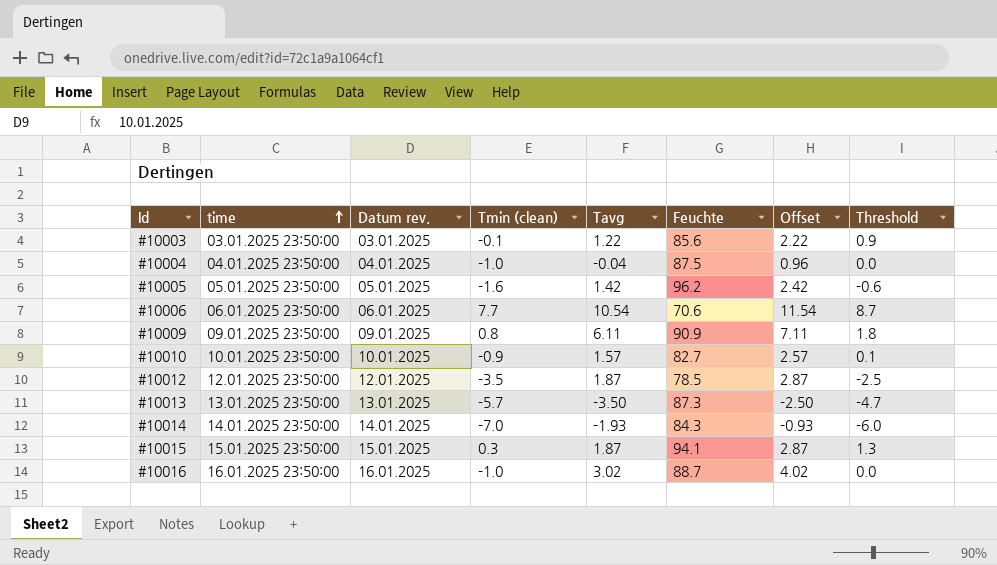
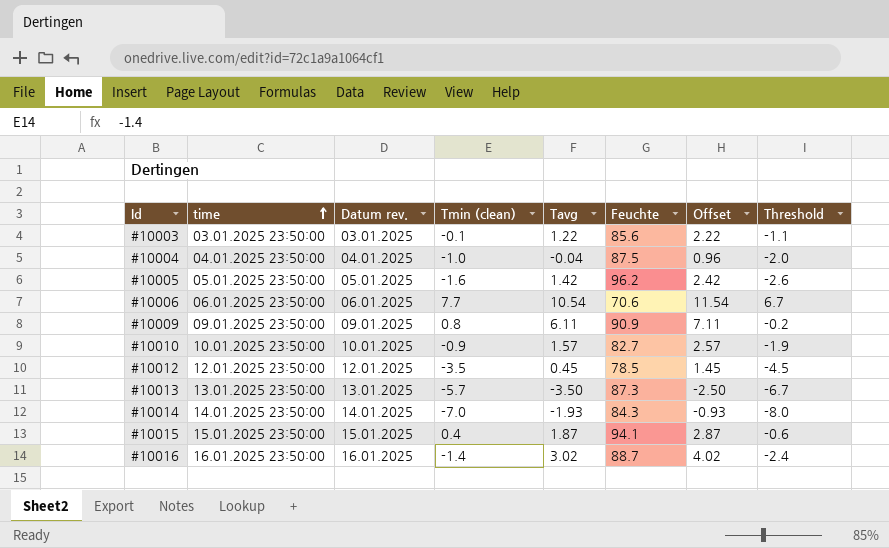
column Threshold | formula: [Tmin (clean)] + 1 -> [Tmin (clean)] - 1
#10012 | Tavg: 1.87 -> 0.45
#10012 | Offset: 2.87 -> 1.45
#10015 | Tmin (clean): 0.3 -> 0.4
#10016 | Tmin (clean): -1.0 -> -1.4

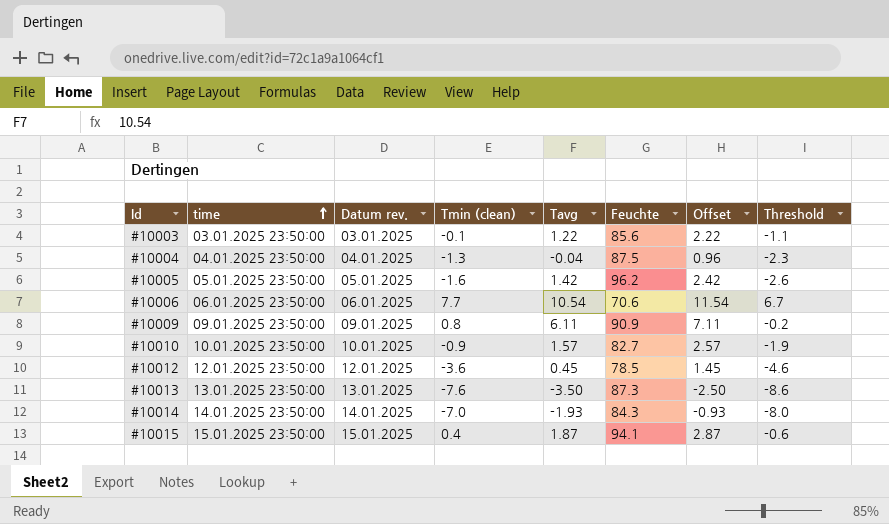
row #10016: 16.01.2025 23:50:00 | 16.01.2025 | -1.4 | 3.02 | 88.7 | 4.02 | -2.4 -> none
#10004 | Tmin (clean): -1.0 -> -1.3
#10004 | Threshold: -2.0 -> -2.3
#10012 | Tmin (clean): -3.5 -> -3.6
#10012 | Threshold: -4.5 -> -4.6
#10013 | Tmin (clean): -5.7 -> -7.6
#10013 | Threshold: -6.7 -> -8.6

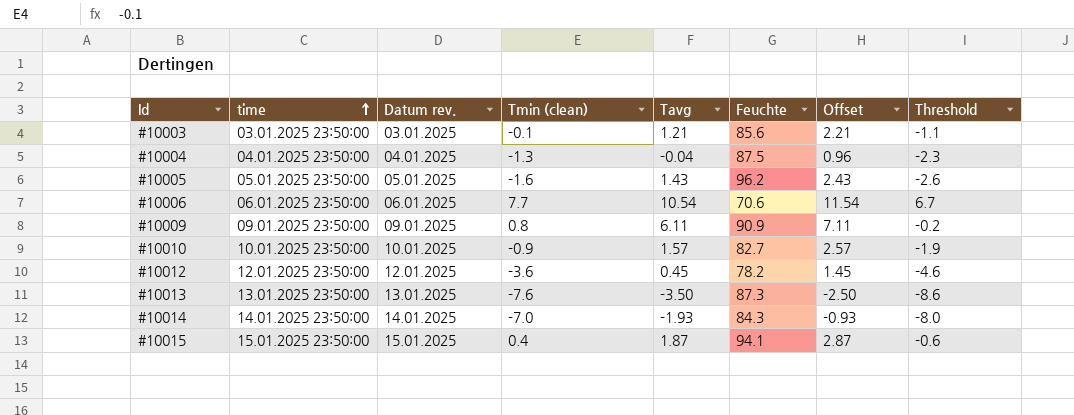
#10003 | Tavg: 1.22 -> 1.21
#10003 | Offset: 2.22 -> 2.21
#10005 | Tavg: 1.42 -> 1.43
#10005 | Offset: 2.42 -> 2.43
#10012 | Feuchte: 78.5 -> 78.2

